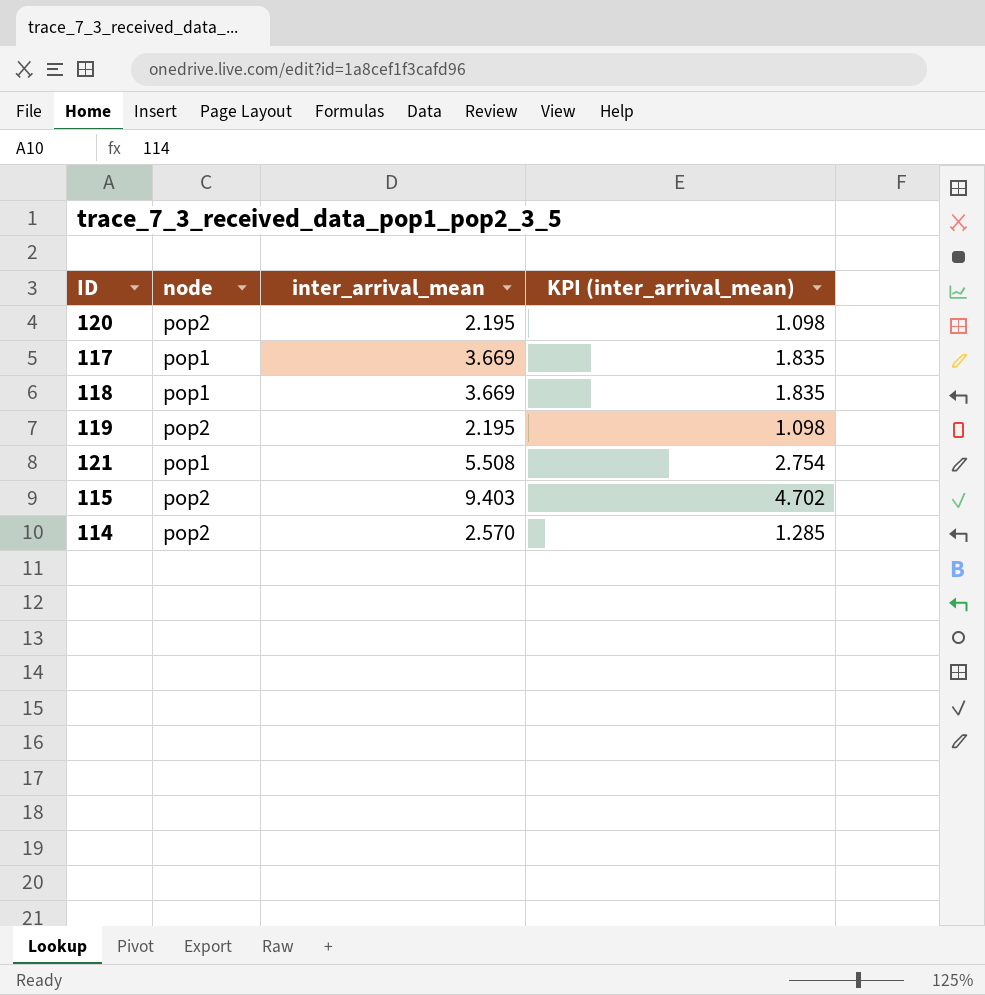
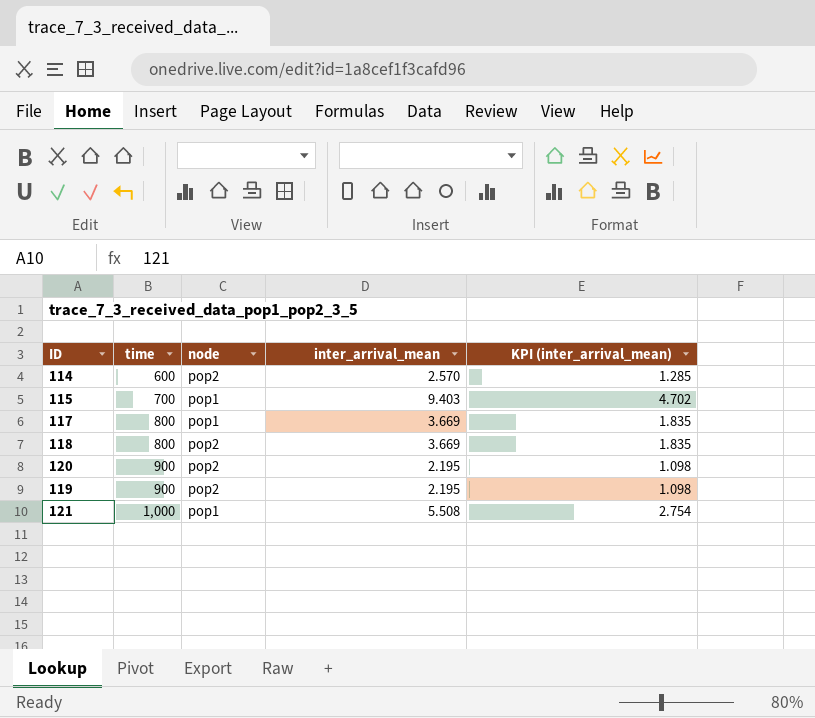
row order: none -> time ascending
column time | position: none -> 2
115 | node: pop2 -> pop1
118 | node: pop1 -> pop2

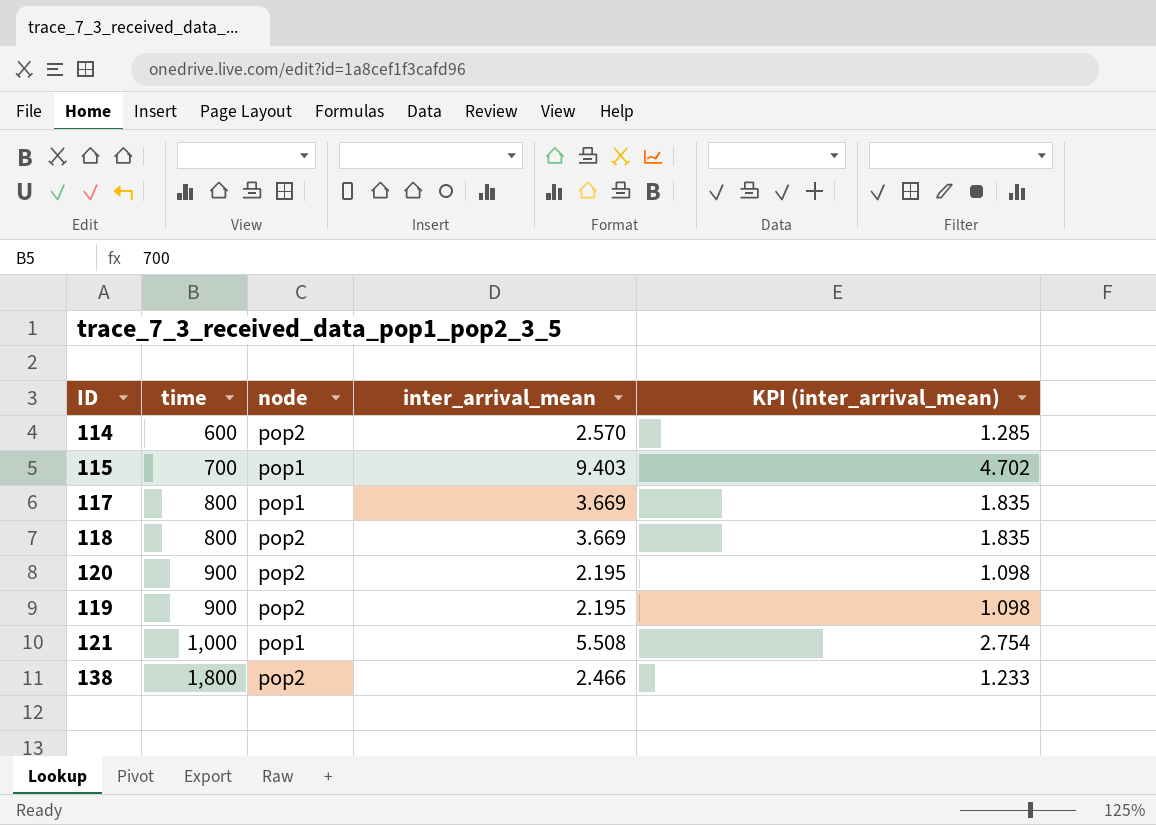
row 138: none -> 1,800 | pop2 | 2.466 | 1.233

